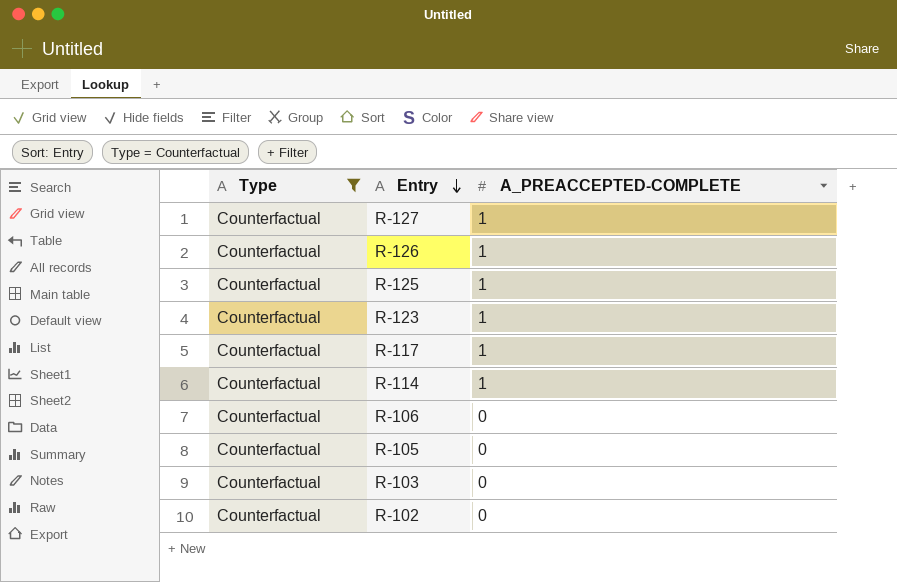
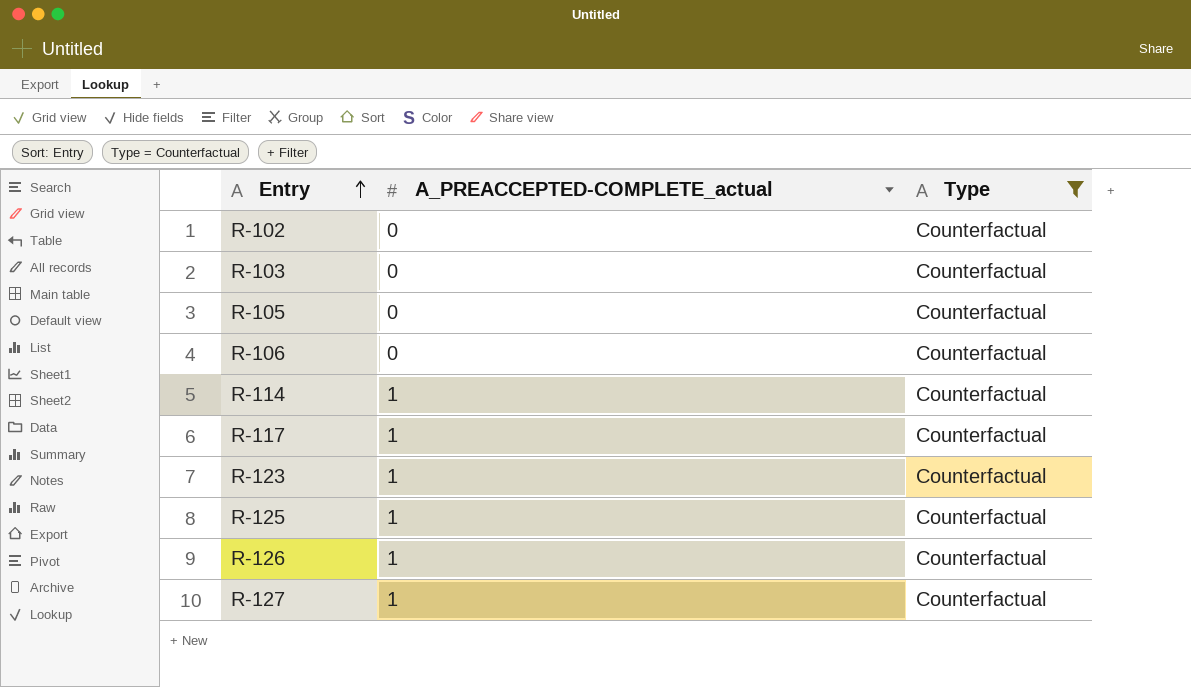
row order: Entry descending -> Entry ascending
column name: A_PREACCEPTED-COMPLETE -> A_PREACCEPTED-COMPLETE_actual
column Type | position: 1 -> 3

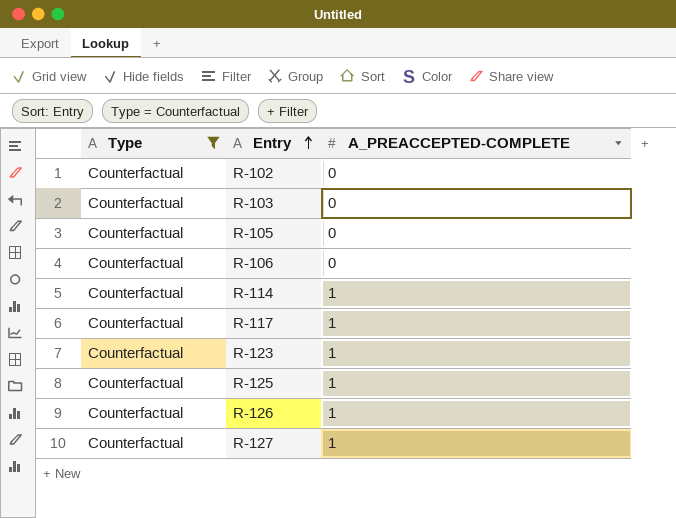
column Type | position: 3 -> 1
column name: A_PREACCEPTED-COMPLETE_actual -> A_PREACCEPTED-COMPLETE

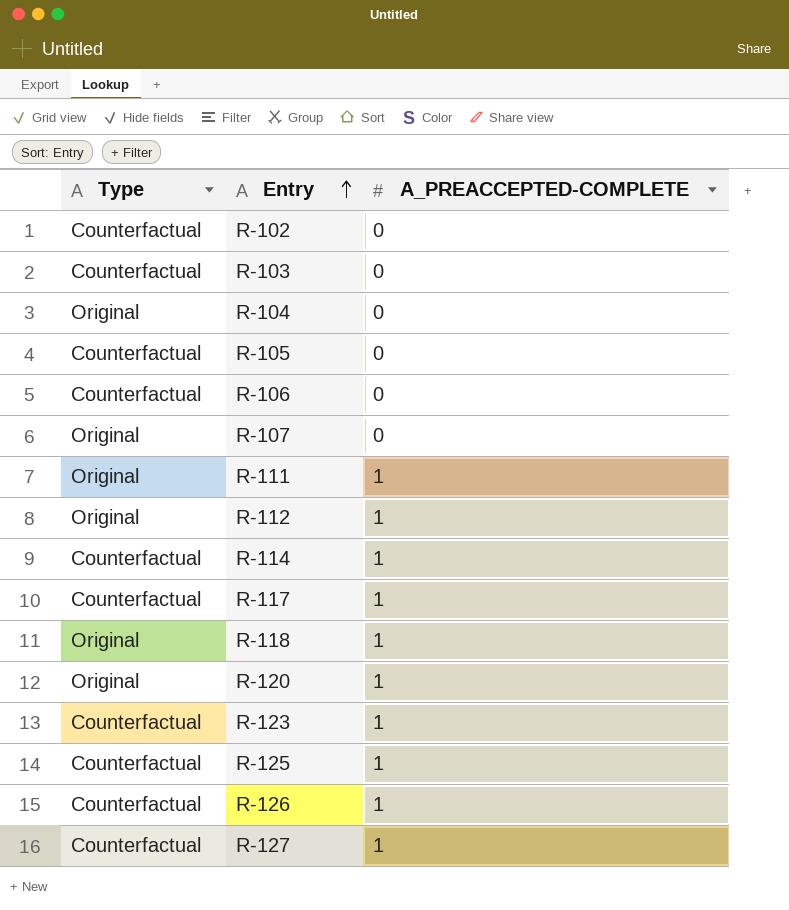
filter: Type = Counterfactual -> none

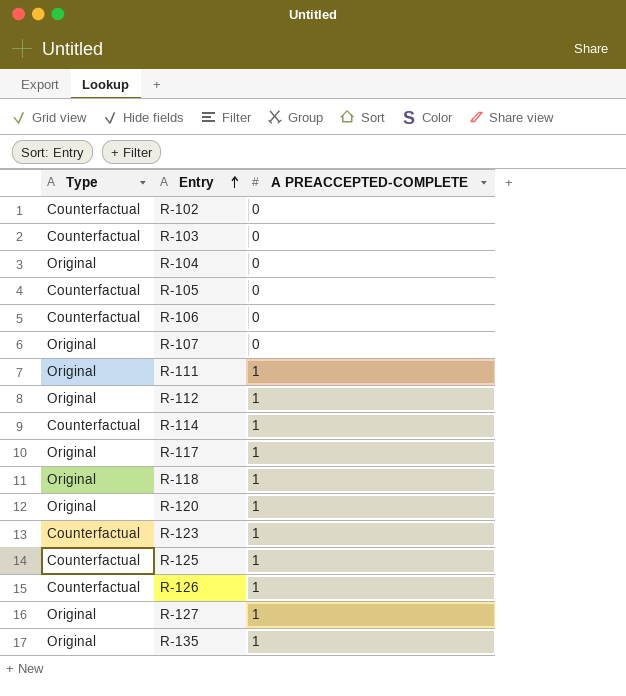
column name: A_PREACCEPTED-COMPLETE -> A PREACCEPTED-COMPLETE
R-117 | Type: Counterfactual -> Original
R-127 | Type: Counterfactual -> Original
row R-135: none -> Original | 1

